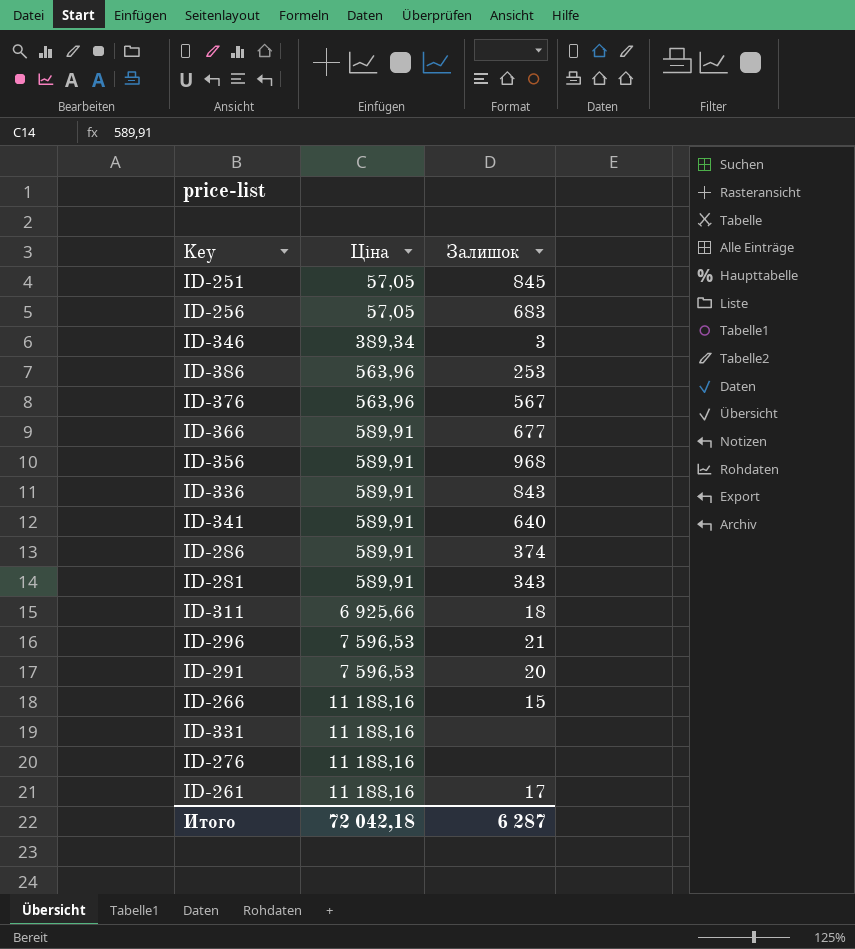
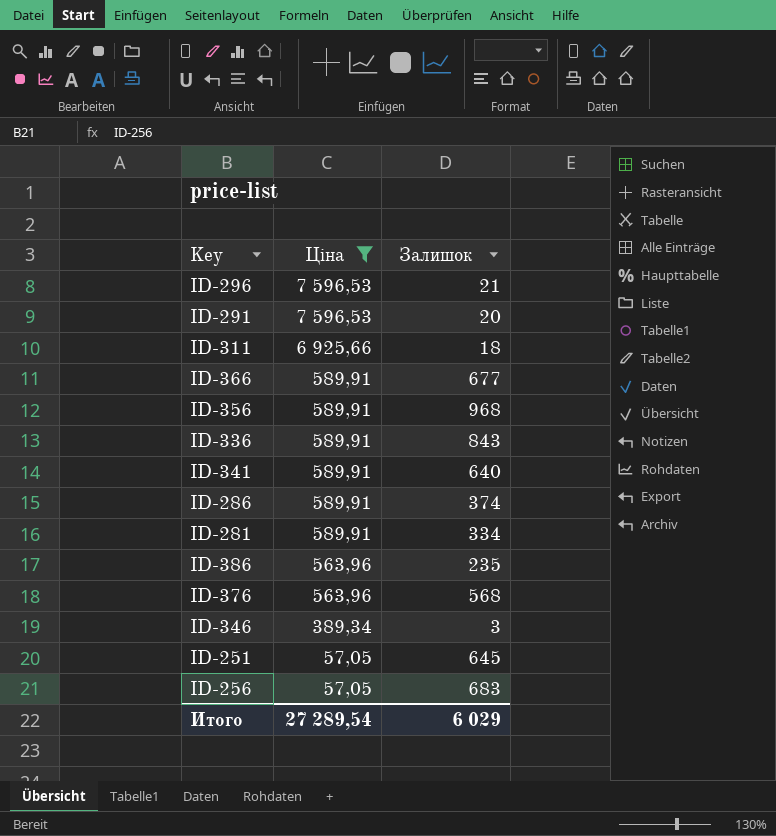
filter: none -> Ціна != 11 188,16
row order: Ціна ascending -> Ціна descending
ID-281 | Залишок: 343 -> 334
ID-386 | Залишок: 253 -> 235
ID-376 | Залишок: 567 -> 568
ID-251 | Залишок: 845 -> 645
Итого | Ціна: 72 042,18 -> 27 289,54
Итого | Залишок: 6 287 -> 6 029

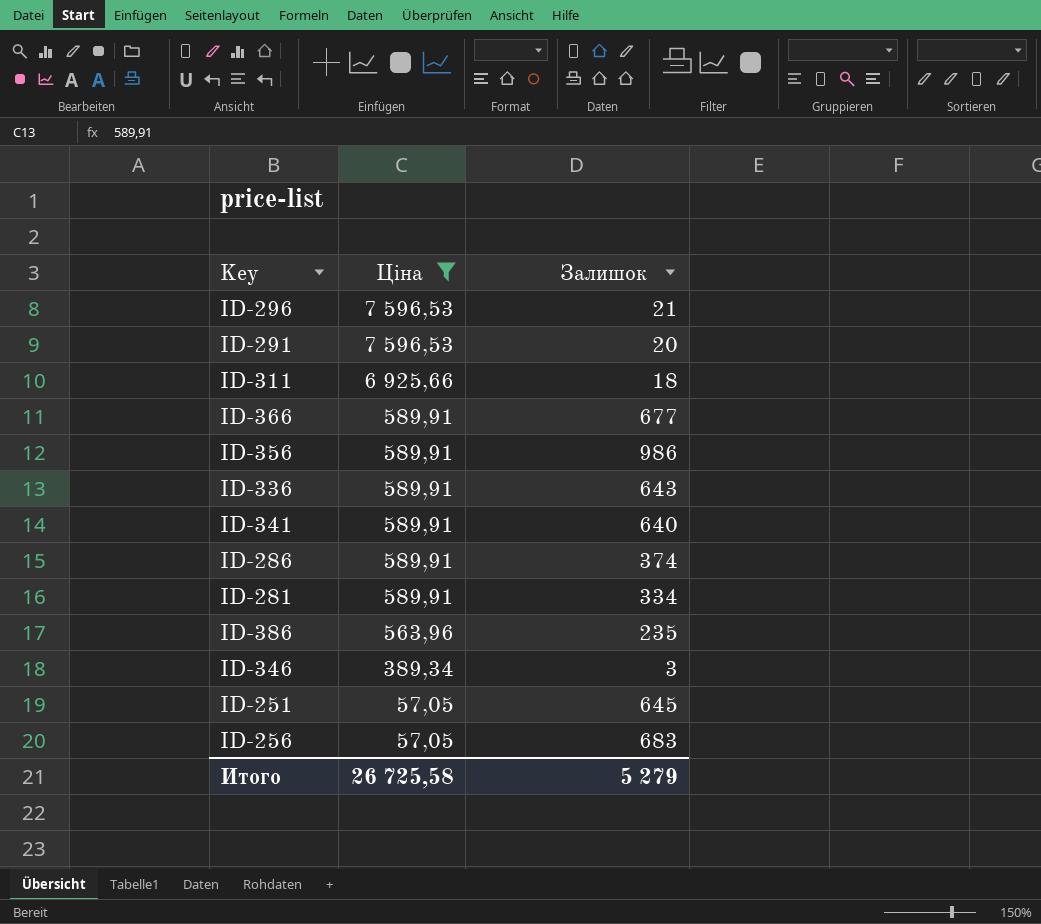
row ID-376: 563,96 | 568 -> none
ID-356 | Залишок: 968 -> 986
ID-336 | Залишок: 843 -> 643
Итого | Ціна: 27 289,54 -> 26 725,58
Итого | Залишок: 6 029 -> 5 279

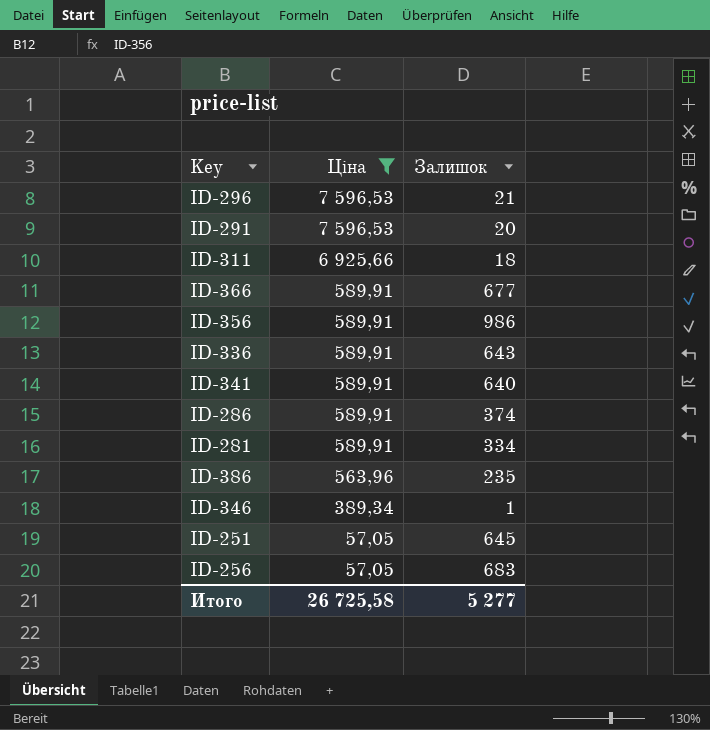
ID-346 | Залишок: 3 -> 1
Итого | Залишок: 5 279 -> 5 277

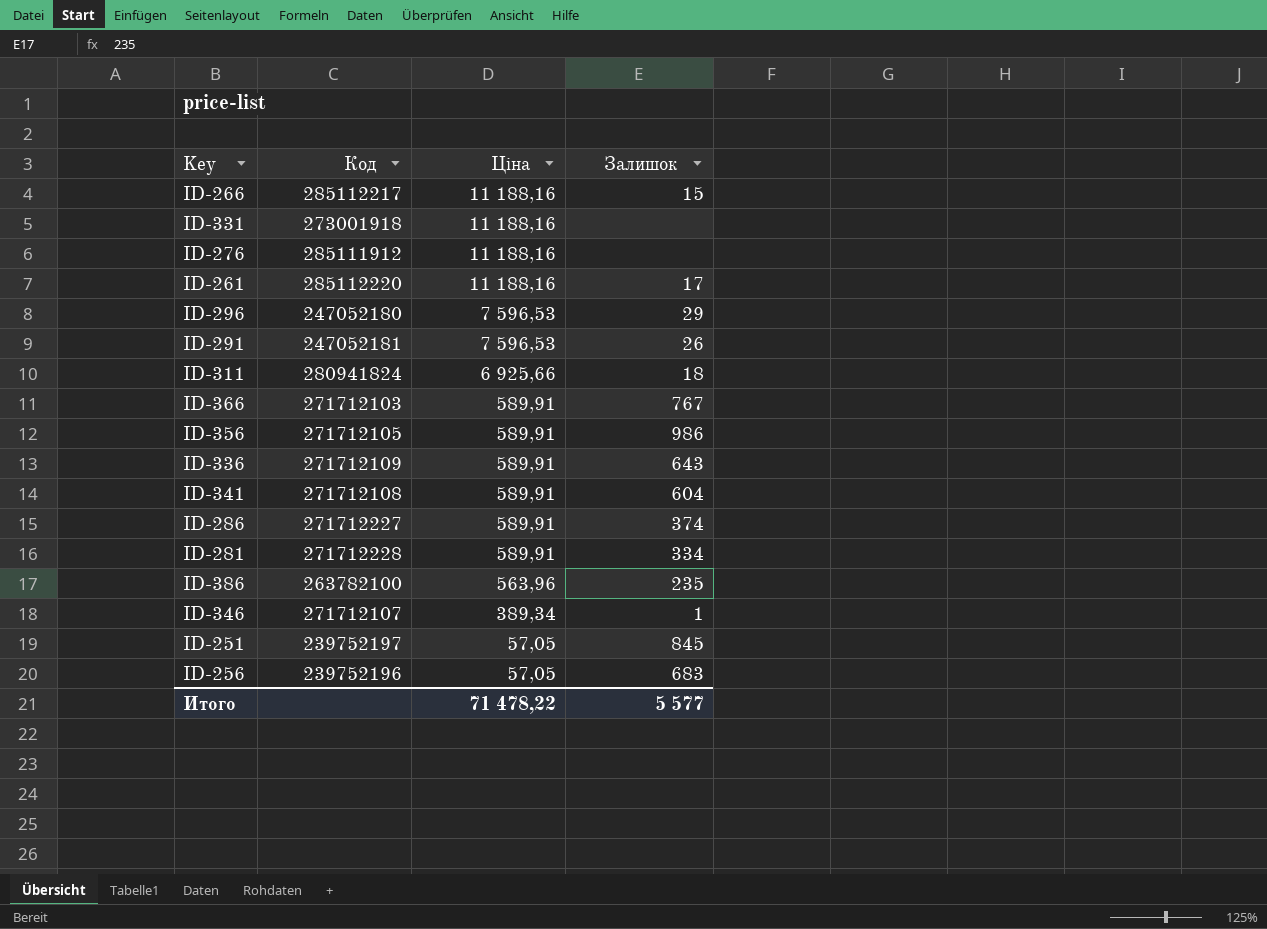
filter: Ціна != 11 188,16 -> none
column Код | position: none -> 2
ID-296 | Залишок: 21 -> 29
ID-291 | Залишок: 20 -> 26
ID-366 | Залишок: 677 -> 767
ID-341 | Залишок: 640 -> 604
ID-251 | Залишок: 645 -> 845
Итого | Ціна: 26 725,58 -> 71 478,22
Итого | Залишок: 5 277 -> 5 577

